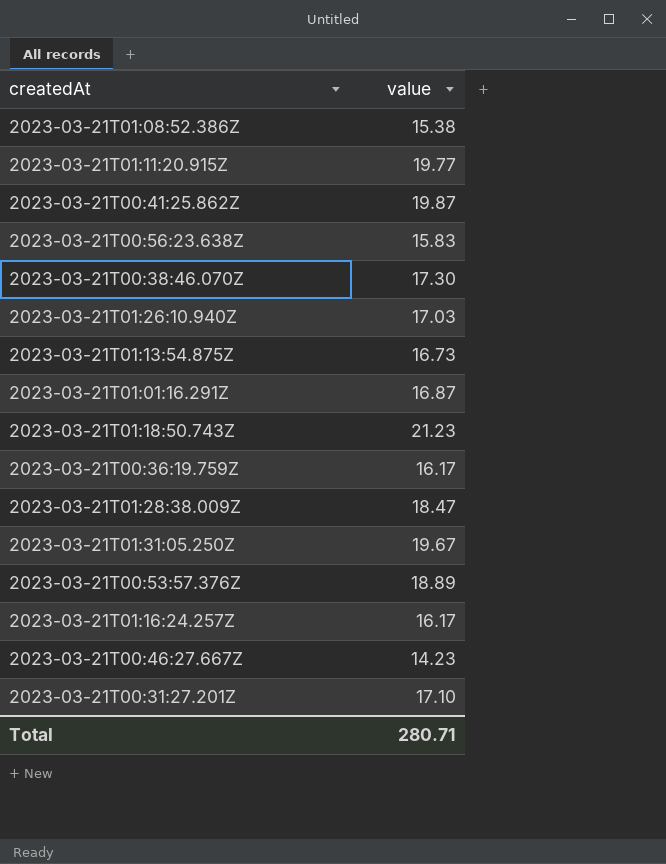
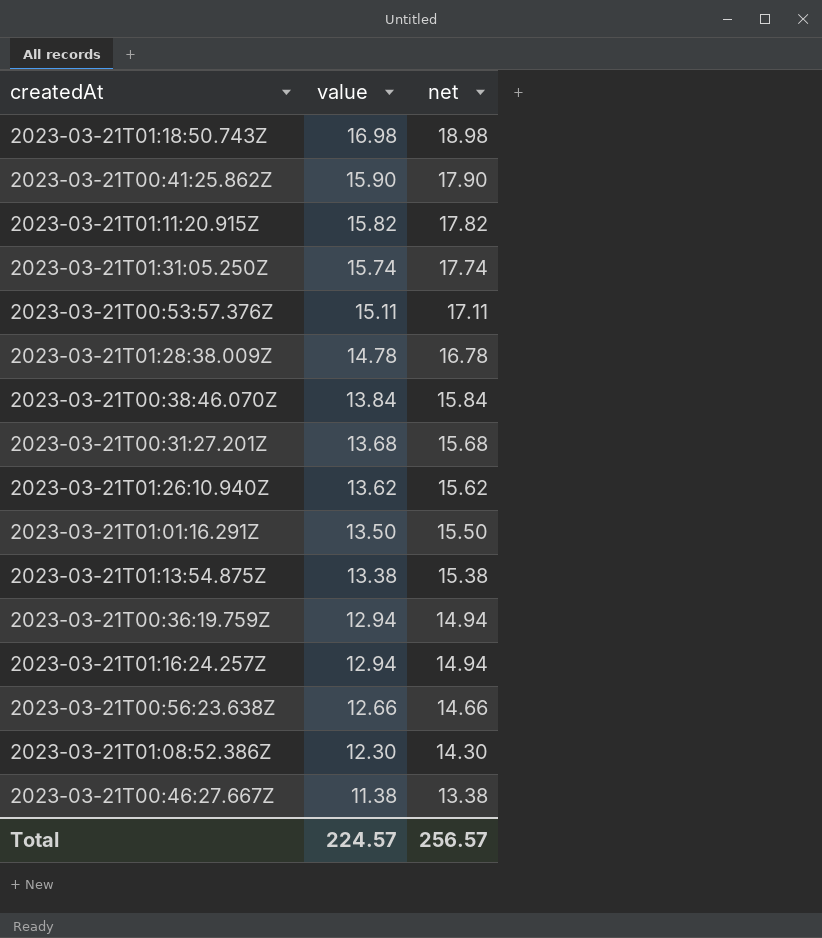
row order: none -> value descending
column net | formula: none -> [value] + 2
2023-03-21T01:18:50.743Z | value: 21.23 -> 16.98
2023-03-21T00:41:25.862Z | value: 19.87 -> 15.90
2023-03-21T01:11:20.915Z | value: 19.77 -> 15.82
2023-03-21T01:31:05.250Z | value: 19.67 -> 15.74
2023-03-21T00:53:57.376Z | value: 18.89 -> 15.11
2023-03-21T01:28:38.009Z | value: 18.47 -> 14.78
2023-03-21T00:38:46.070Z | value: 17.30 -> 13.84
2023-03-21T00:31:27.201Z | value: 17.10 -> 13.68
2023-03-21T01:26:10.940Z | value: 17.03 -> 13.62
2023-03-21T01:01:16.291Z | value: 16.87 -> 13.50
2023-03-21T01:13:54.875Z | value: 16.73 -> 13.38
2023-03-21T00:36:19.759Z | value: 16.17 -> 12.94
2023-03-21T01:16:24.257Z | value: 16.17 -> 12.94
2023-03-21T00:56:23.638Z | value: 15.83 -> 12.66
2023-03-21T01:08:52.386Z | value: 15.38 -> 12.30
2023-03-21T00:46:27.667Z | value: 14.23 -> 11.38
Total | value: 280.71 -> 224.57

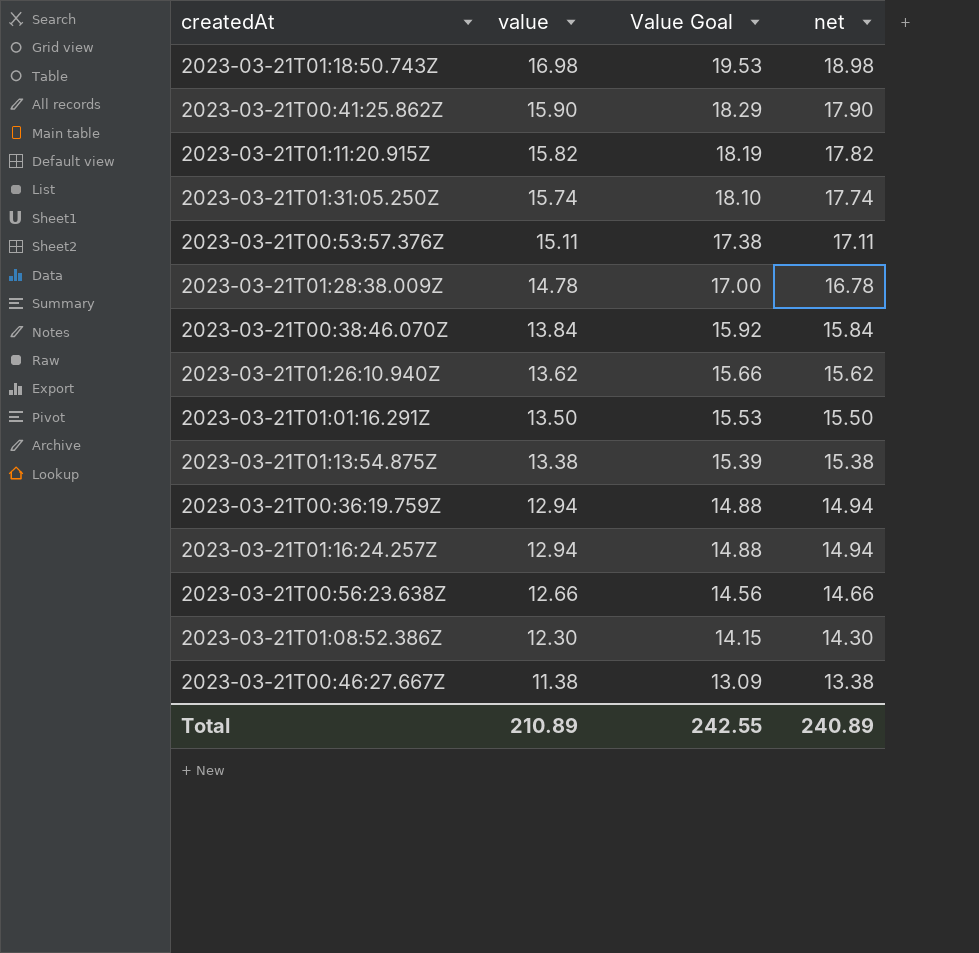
column Value Goal | formula: none -> [value] * 1.15
row 2023-03-21T00:31:27.201Z: 13.68 | 15.68 -> none
Total | value: 224.57 -> 210.89
Total | net: 256.57 -> 240.89

